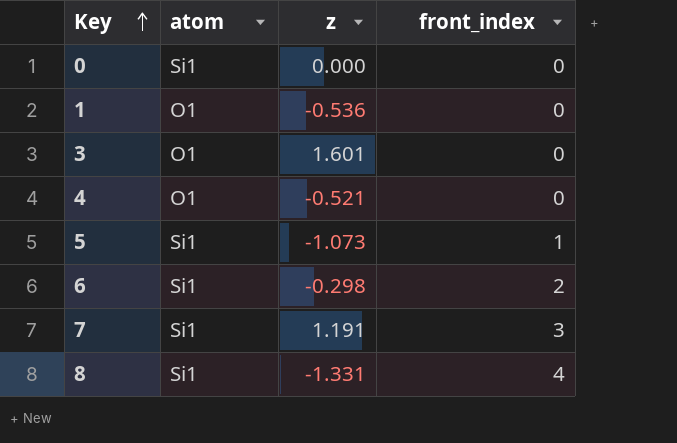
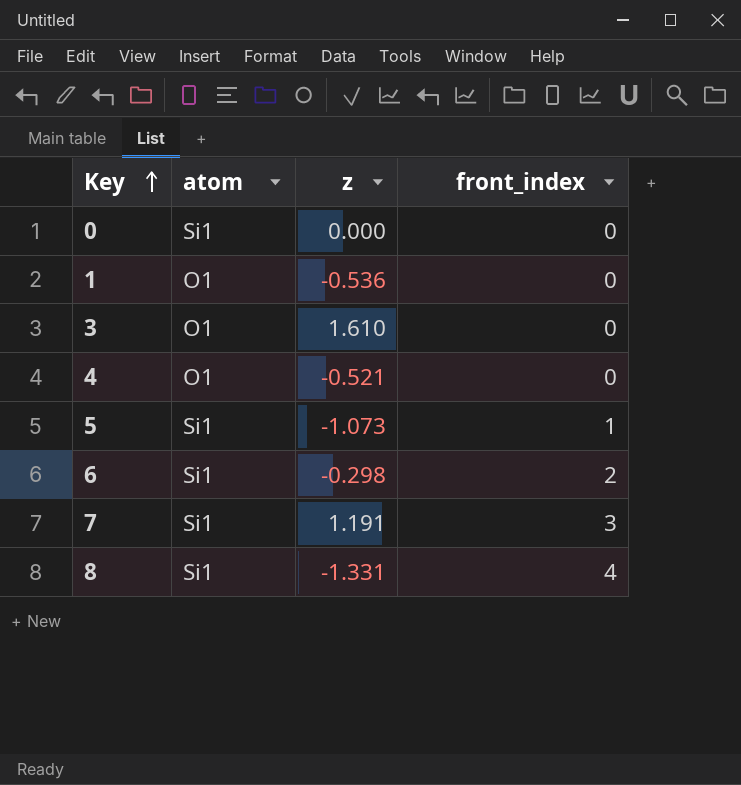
3 | z: 1.601 -> 1.610

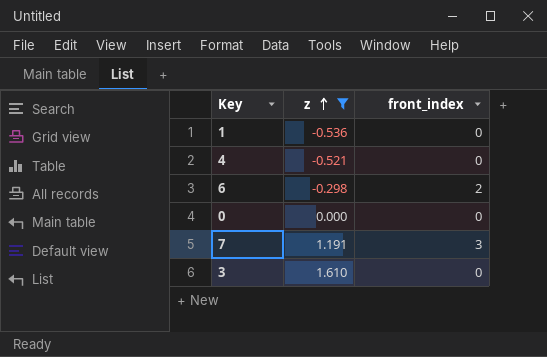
filter: none -> z >= -0.536
row order: Key ascending -> z ascending
column atom | position: 2 -> none

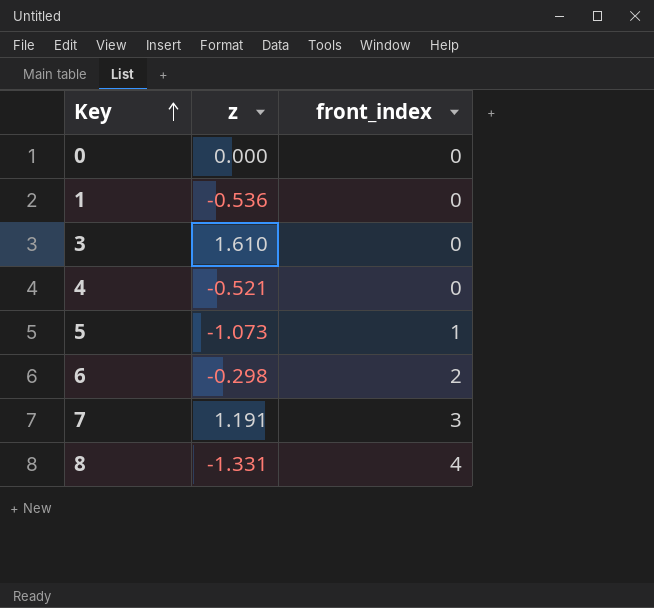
filter: z >= -0.536 -> none
row order: z ascending -> Key ascending

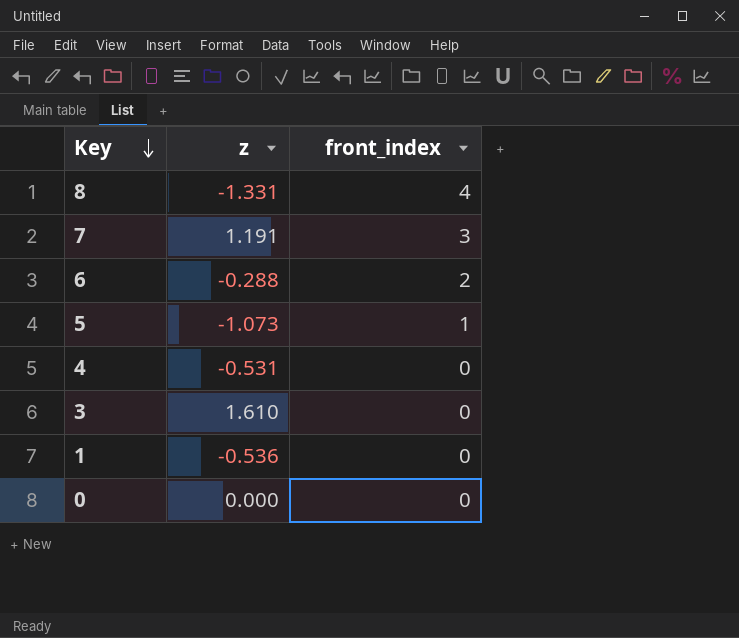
row order: Key ascending -> Key descending
6 | z: -0.298 -> -0.288
4 | z: -0.521 -> -0.531

